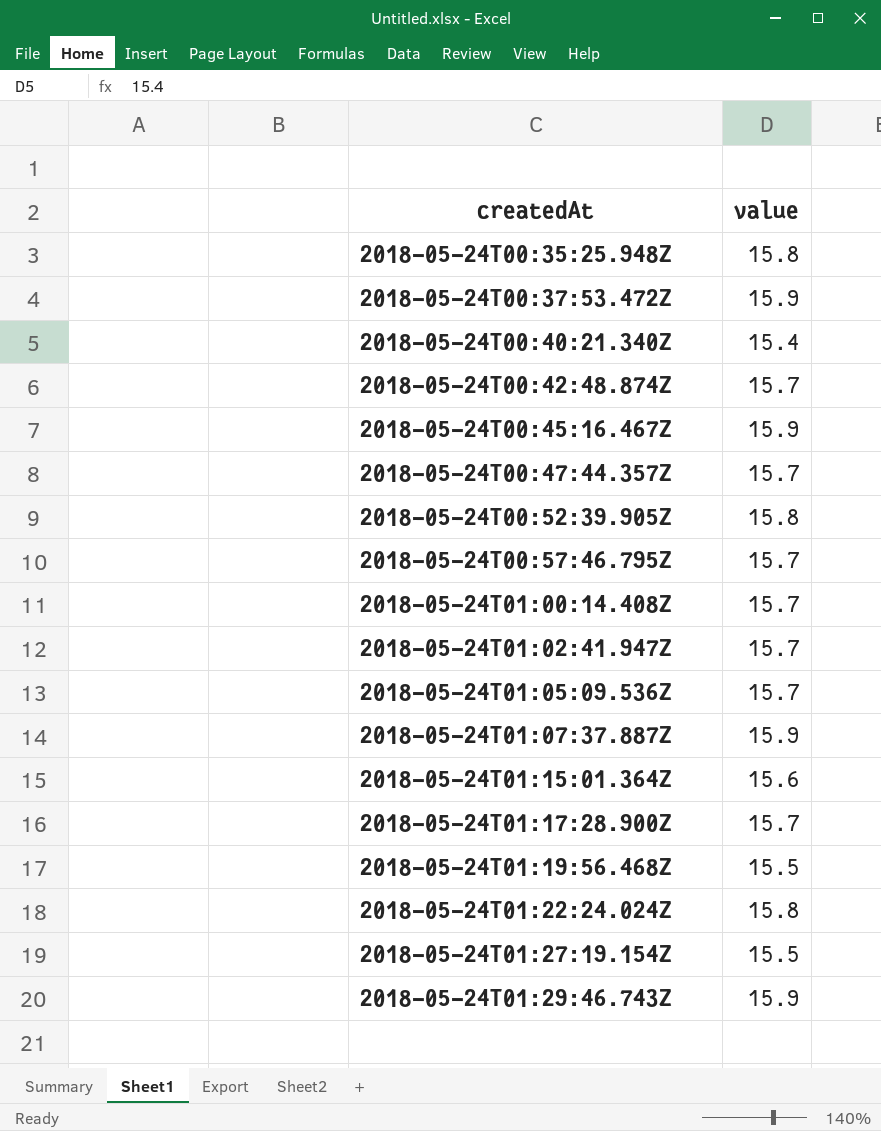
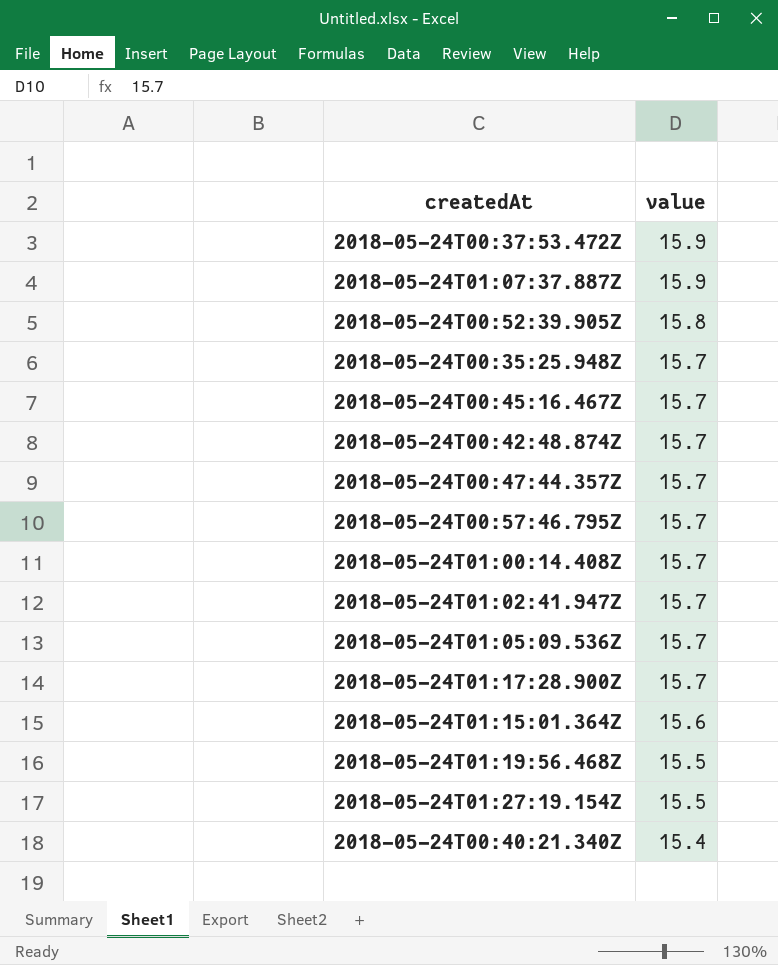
row order: createdAt ascending -> value descending
row 2018-05-24T01:22:24.024Z: 15.8 -> none
row 2018-05-24T01:29:46.743Z: 15.9 -> none
2018-05-24T00:35:25.948Z | value: 15.8 -> 15.7
2018-05-24T00:45:16.467Z | value: 15.9 -> 15.7

